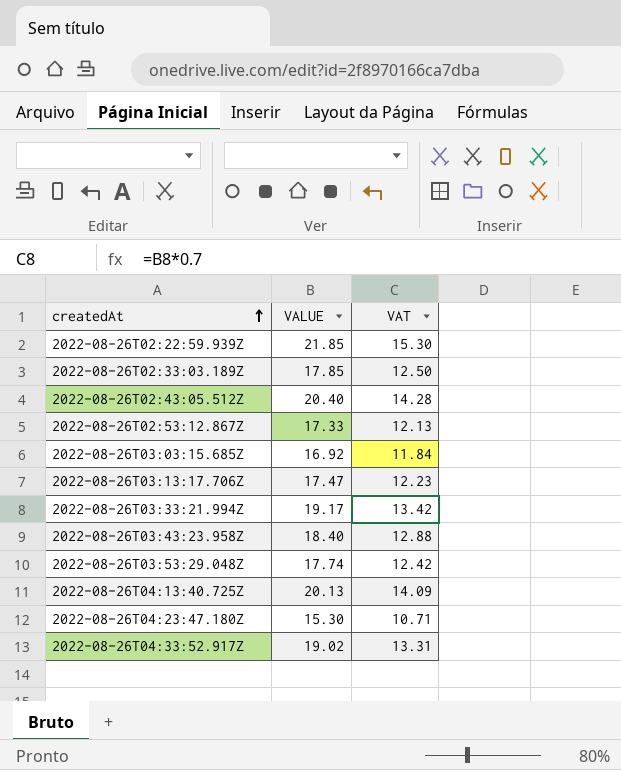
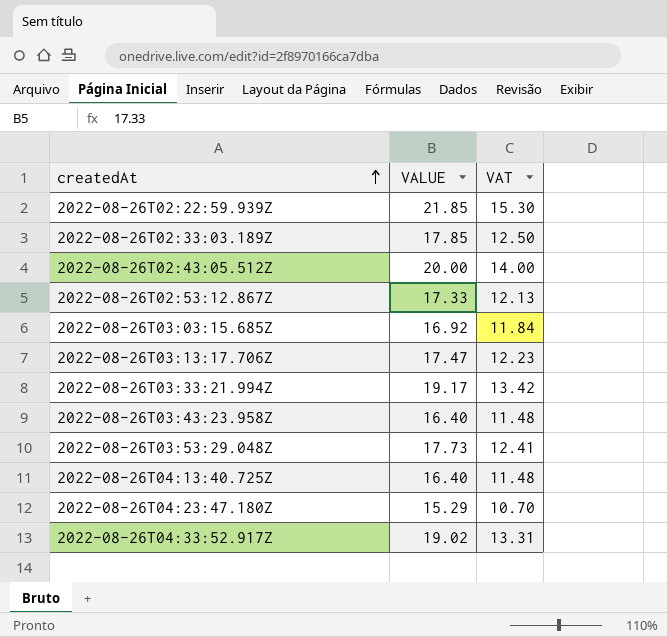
2022-08-26T02:43:05.512Z | VALUE: 20.40 -> 20.00
2022-08-26T02:43:05.512Z | VAT: 14.28 -> 14.00
2022-08-26T03:43:23.958Z | VALUE: 18.40 -> 16.40
2022-08-26T03:43:23.958Z | VAT: 12.88 -> 11.48
2022-08-26T03:53:29.048Z | VALUE: 17.74 -> 17.73
2022-08-26T03:53:29.048Z | VAT: 12.42 -> 12.41
2022-08-26T04:13:40.725Z | VALUE: 20.13 -> 16.40
2022-08-26T04:13:40.725Z | VAT: 14.09 -> 11.48
2022-08-26T04:23:47.180Z | VALUE: 15.30 -> 15.29
2022-08-26T04:23:47.180Z | VAT: 10.71 -> 10.70

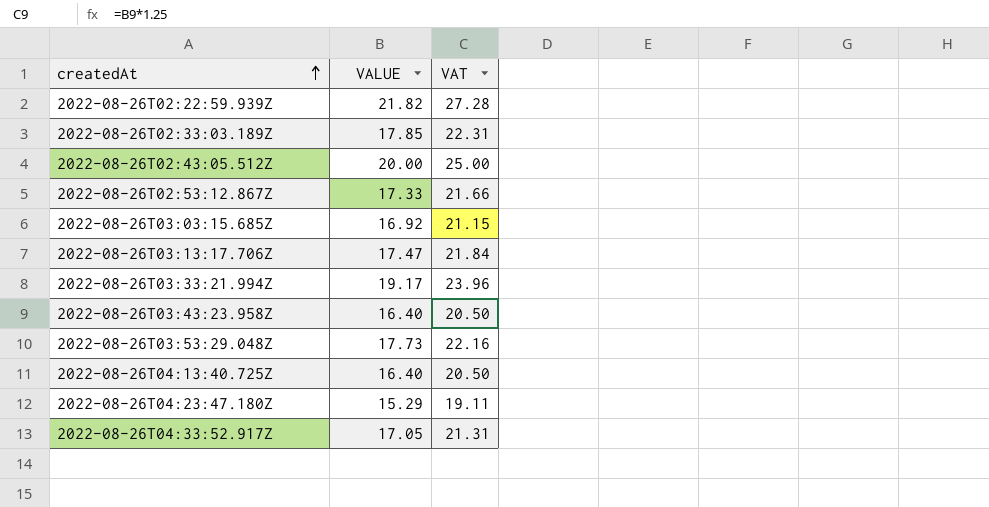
column VAT | formula: [VALUE] * 0.7 -> [VALUE] * 1.25
2022-08-26T02:22:59.939Z | VALUE: 21.85 -> 21.82
2022-08-26T04:33:52.917Z | VALUE: 19.02 -> 17.05

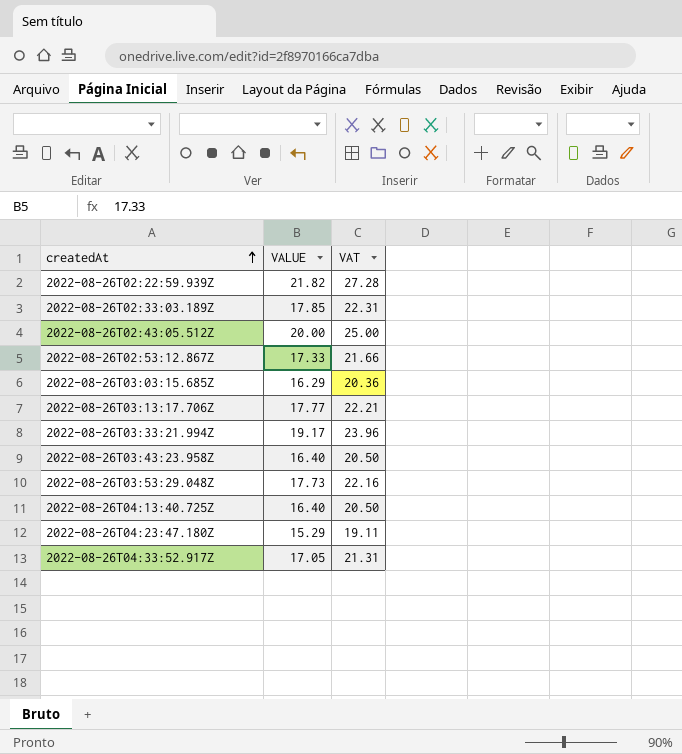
2022-08-26T03:03:15.685Z | VALUE: 16.92 -> 16.29
2022-08-26T03:03:15.685Z | VAT: 21.15 -> 20.36
2022-08-26T03:13:17.706Z | VALUE: 17.47 -> 17.77
2022-08-26T03:13:17.706Z | VAT: 21.84 -> 22.21

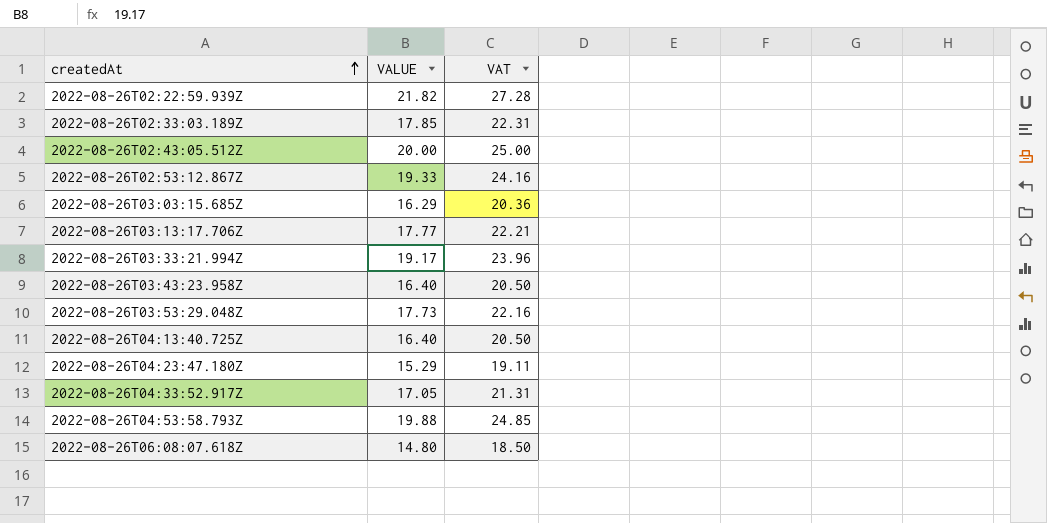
2022-08-26T02:53:12.867Z | VALUE: 17.33 -> 19.33
2022-08-26T02:53:12.867Z | VAT: 21.66 -> 24.16
row 2022-08-26T04:53:58.793Z: none -> 19.88 | 24.85
row 2022-08-26T06:08:07.618Z: none -> 14.80 | 18.50

